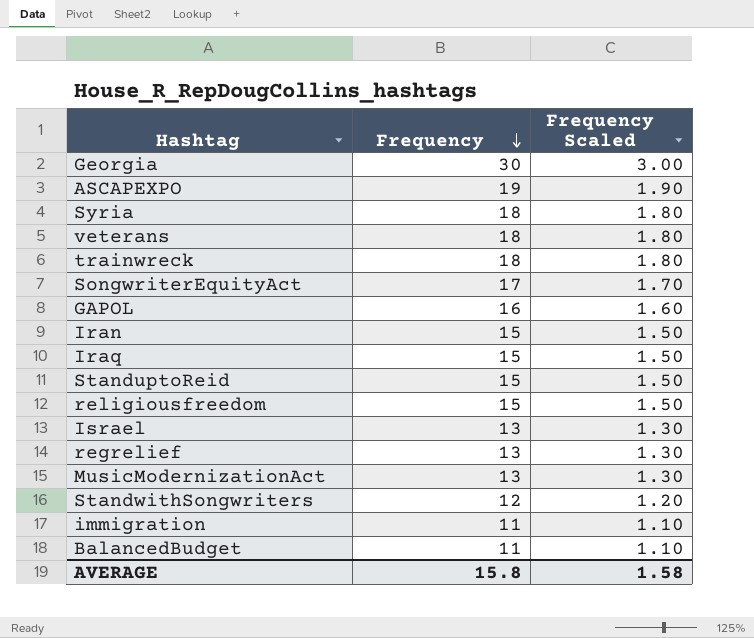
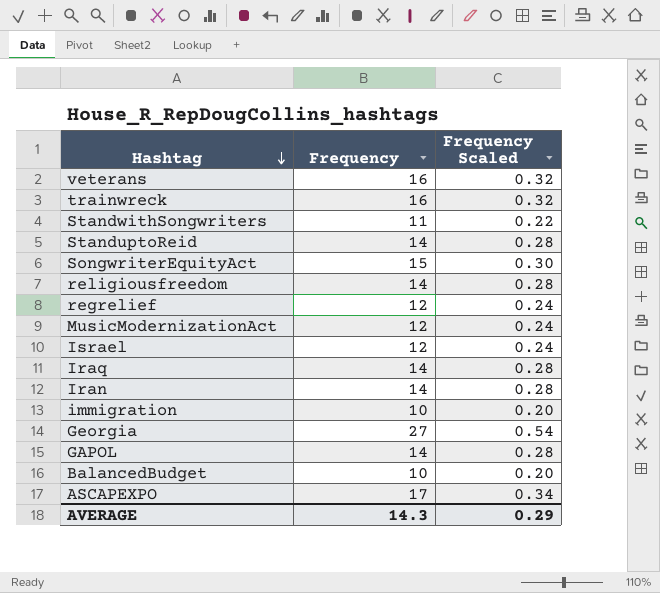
row order: Frequency descending -> Hashtag descending
column Frequency Scaled | formula: [Frequency] * 0.1 -> [Frequency] * 0.02
row Syria: 18 | 1.80 -> none
veterans | Frequency: 18 -> 16
trainwreck | Frequency: 18 -> 16
StandwithSongwriters | Frequency: 12 -> 11
StanduptoReid | Frequency: 15 -> 14
SongwriterEquityAct | Frequency: 17 -> 15
religiousfreedom | Frequency: 15 -> 14
regrelief | Frequency: 13 -> 12
MusicModernizationAct | Frequency: 13 -> 12
Israel | Frequency: 13 -> 12
Iraq | Frequency: 15 -> 14
Iran | Frequency: 15 -> 14
immigration | Frequency: 11 -> 10
Georgia | Frequency: 30 -> 27
GAPOL | Frequency: 16 -> 14
BalancedBudget | Frequency: 11 -> 10
ASCAPEXPO | Frequency: 19 -> 17
AVERAGE | Frequency: 15.8 -> 14.3
AVERAGE | Frequency Scaled: 1.58 -> 0.29

